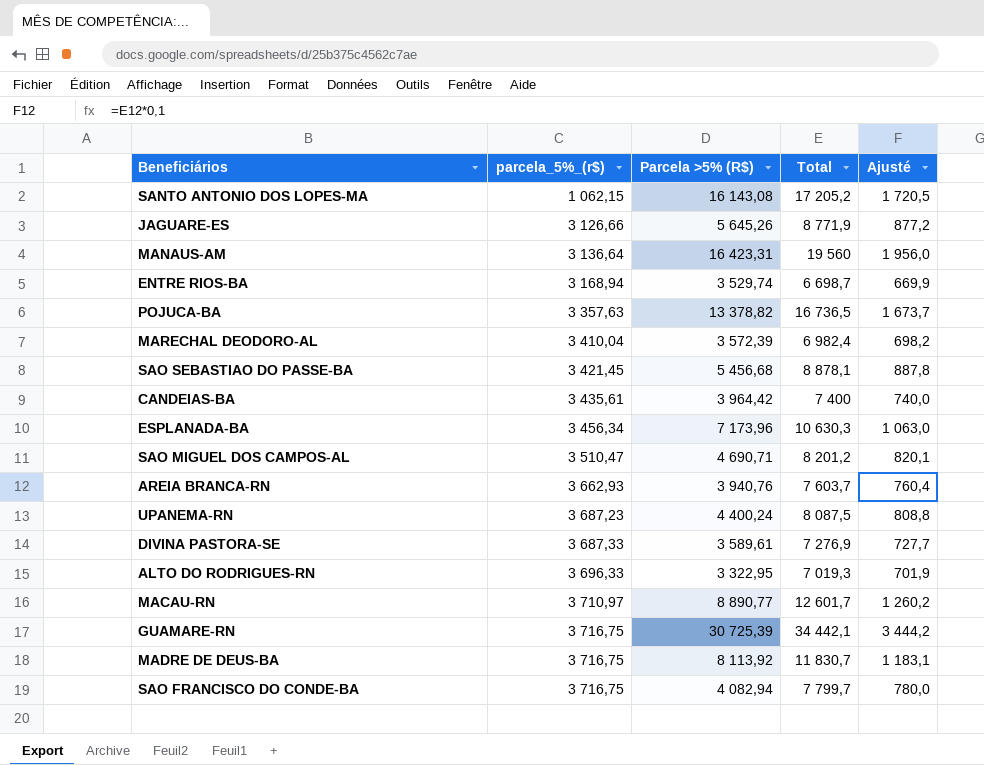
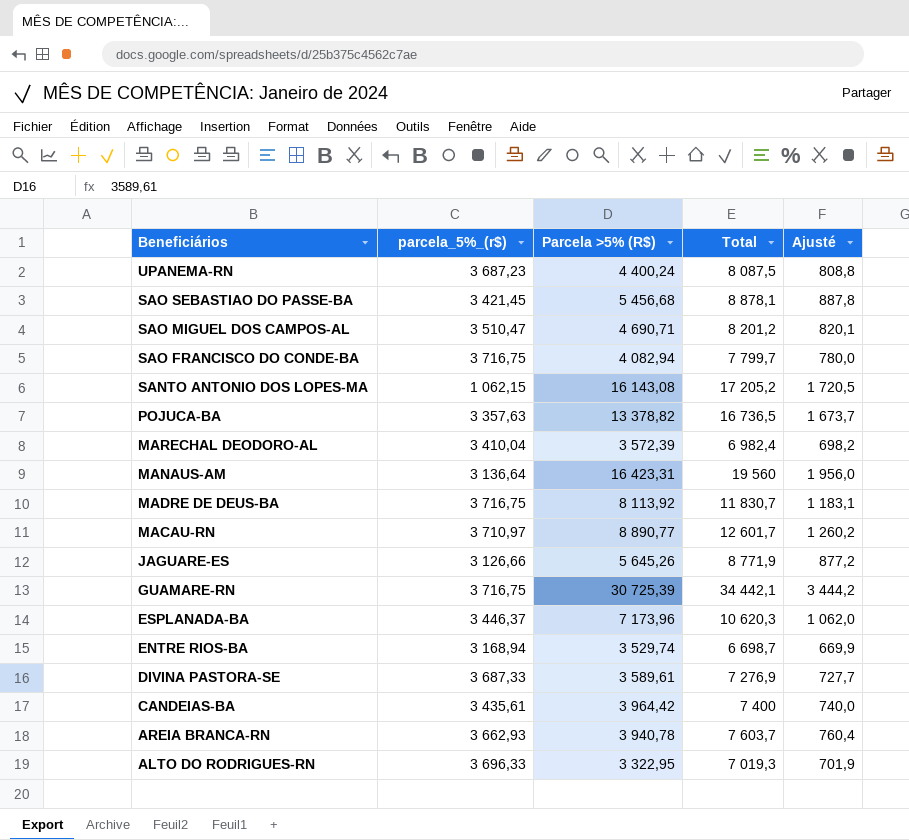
row order: parcela_5%_(r$) ascending -> Beneficiários descending
ESPLANADA-BA | parcela_5%_(r$): 3 456,34 -> 3 446,37
ESPLANADA-BA | Total: 10 630,3 -> 10 620,3
ESPLANADA-BA | Ajusté: 1 063,0 -> 1 062,0
AREIA BRANCA-RN | Parcela >5% (R$): 3 940,76 -> 3 940,78

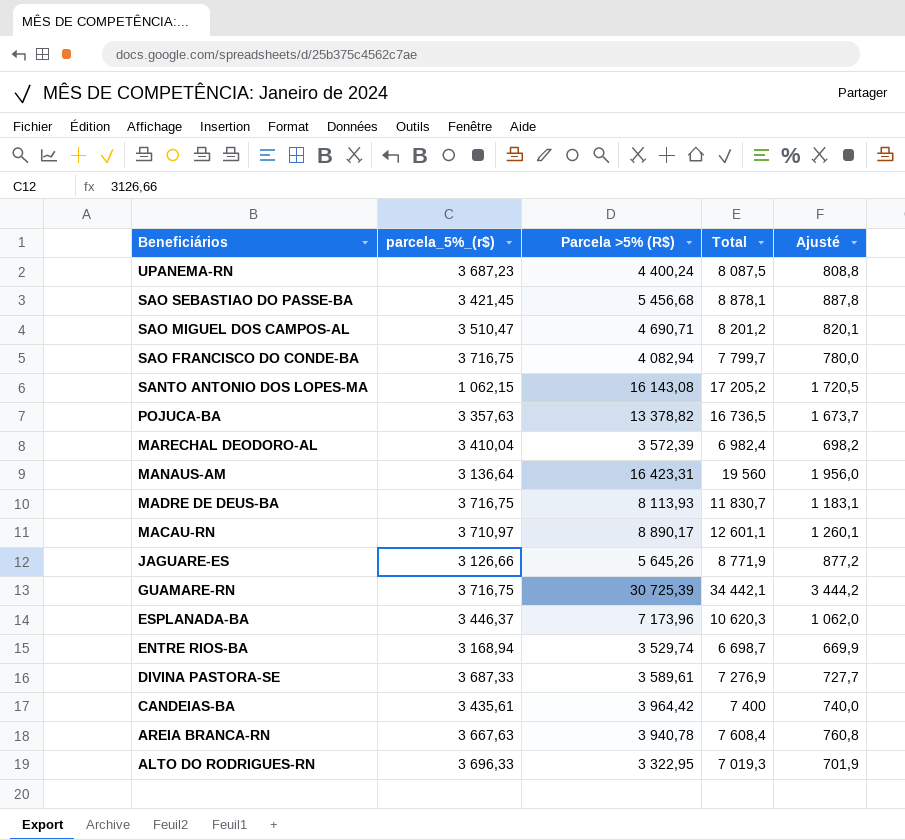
MADRE DE DEUS-BA | Parcela >5% (R$): 8 113,92 -> 8 113,93
MACAU-RN | Parcela >5% (R$): 8 890,77 -> 8 890,17
MACAU-RN | Total: 12 601,7 -> 12 601,1
MACAU-RN | Ajusté: 1 260,2 -> 1 260,1
AREIA BRANCA-RN | parcela_5%_(r$): 3 662,93 -> 3 667,63
AREIA BRANCA-RN | Total: 7 603,7 -> 7 608,4
AREIA BRANCA-RN | Ajusté: 760,4 -> 760,8

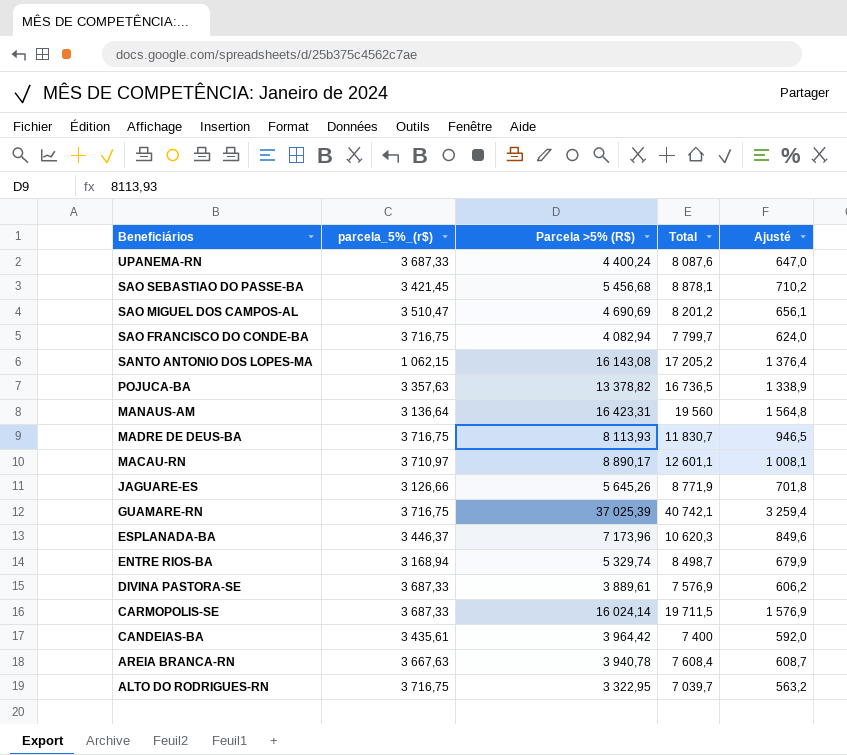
column Ajusté | formula: [Total] * 0,1 -> [Total] * 0,08
row MARECHAL DEODORO-AL: 3 410,04 | 3 572,39 | 6 982,4 | 698,2 -> none
UPANEMA-RN | parcela_5%_(r$): 3 687,23 -> 3 687,33
UPANEMA-RN | Total: 8 087,5 -> 8 087,6
SAO MIGUEL DOS CAMPOS-AL | Parcela >5% (R$): 4 690,71 -> 4 690,69
GUAMARE-RN | Parcela >5% (R$): 30 725,39 -> 37 025,39
GUAMARE-RN | Total: 34 442,1 -> 40 742,1
ENTRE RIOS-BA | Parcela >5% (R$): 3 529,74 -> 5 329,74
ENTRE RIOS-BA | Total: 6 698,7 -> 8 498,7
DIVINA PASTORA-SE | Parcela >5% (R$): 3 589,61 -> 3 889,61
DIVINA PASTORA-SE | Total: 7 276,9 -> 7 576,9
row CARMOPOLIS-SE: none -> 3 687,33 | 16 024,14 | 19 711,5 | 1 576,9
ALTO DO RODRIGUES-RN | parcela_5%_(r$): 3 696,33 -> 3 716,75
ALTO DO RODRIGUES-RN | Total: 7 019,3 -> 7 039,7

